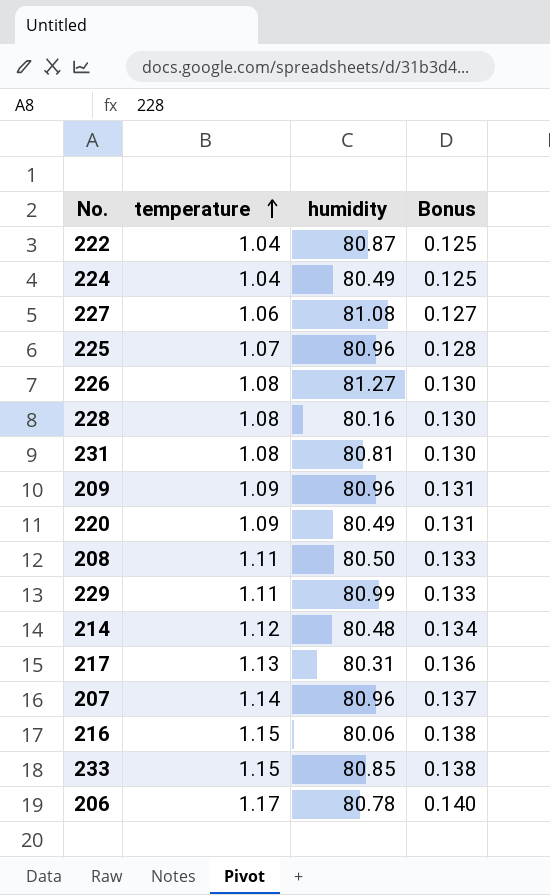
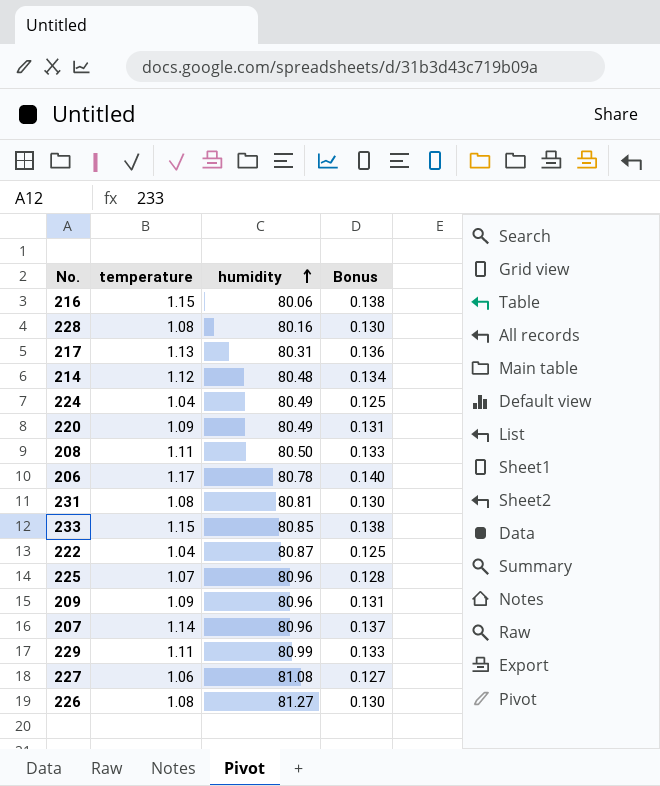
row order: temperature ascending -> humidity ascending

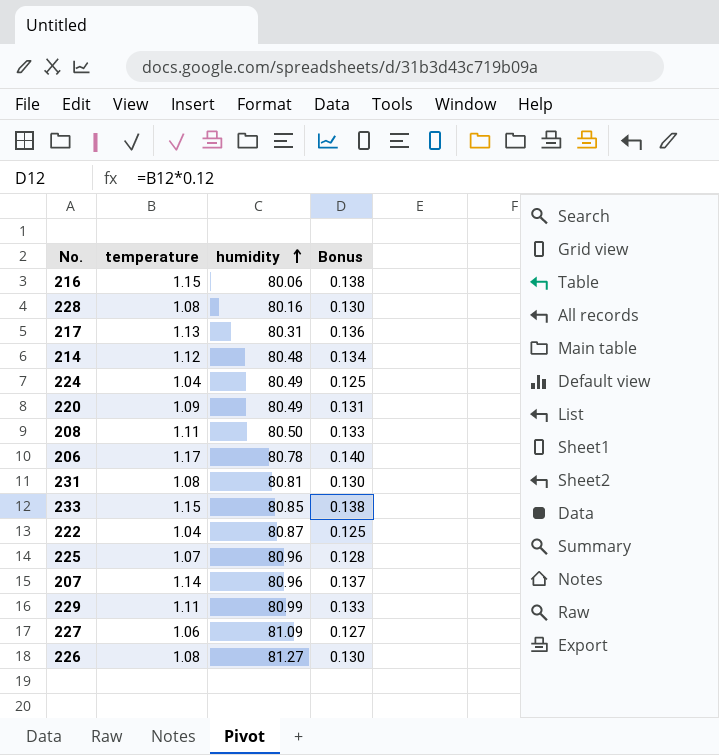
row 209: 1.09 | 80.96 | 0.131 -> none
227 | humidity: 81.08 -> 81.09

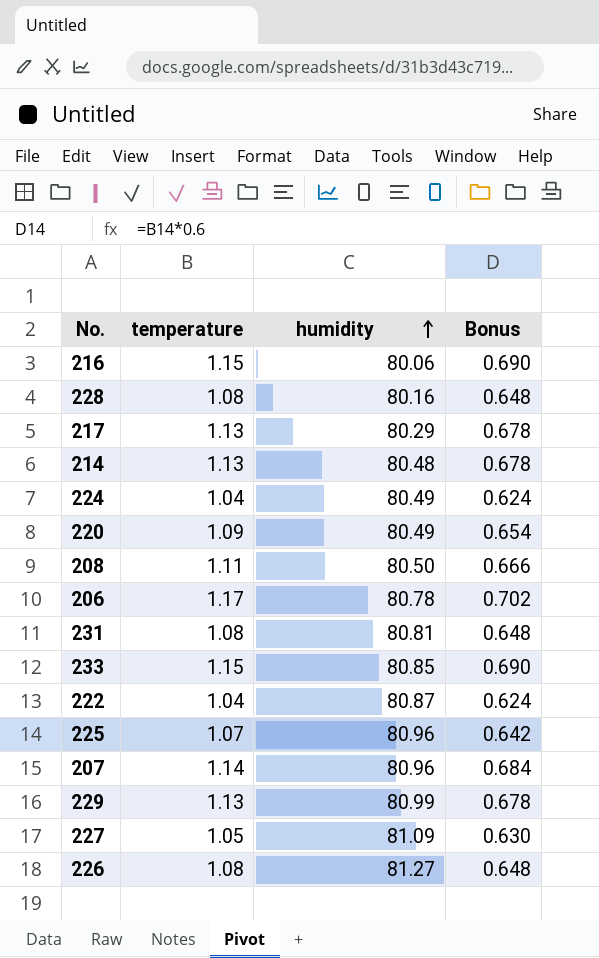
column Bonus | formula: [temperature] * 0.12 -> [temperature] * 0.6
217 | humidity: 80.31 -> 80.29
214 | temperature: 1.12 -> 1.13
229 | temperature: 1.11 -> 1.13
227 | temperature: 1.06 -> 1.05

